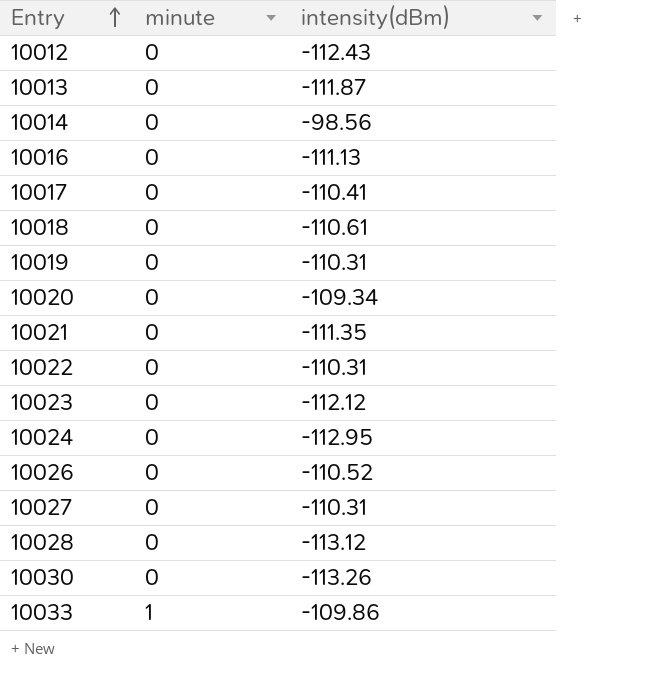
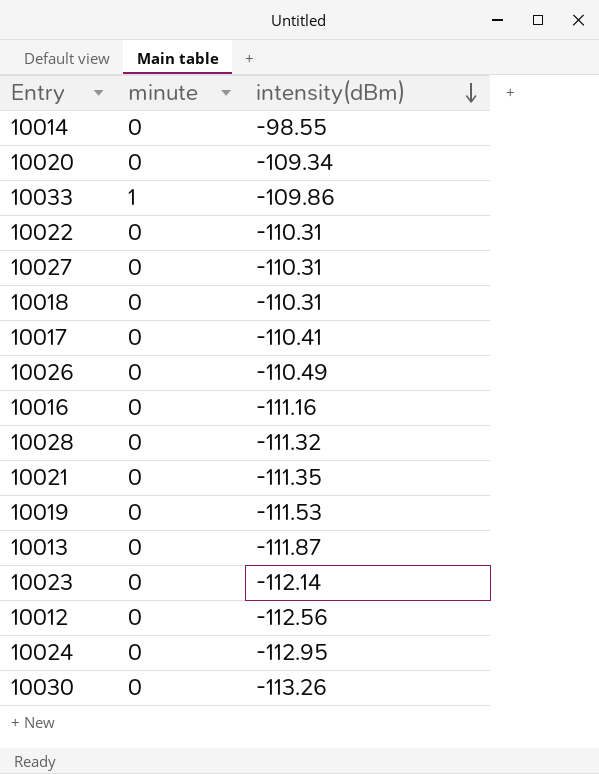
row order: Entry ascending -> intensity(dBm) descending
10014 | intensity(dBm): -98.56 -> -98.55
10018 | intensity(dBm): -110.61 -> -110.31
10026 | intensity(dBm): -110.52 -> -110.49
10016 | intensity(dBm): -111.13 -> -111.16
10028 | intensity(dBm): -113.12 -> -111.32
10019 | intensity(dBm): -110.31 -> -111.53
10023 | intensity(dBm): -112.12 -> -112.14
10012 | intensity(dBm): -112.43 -> -112.56

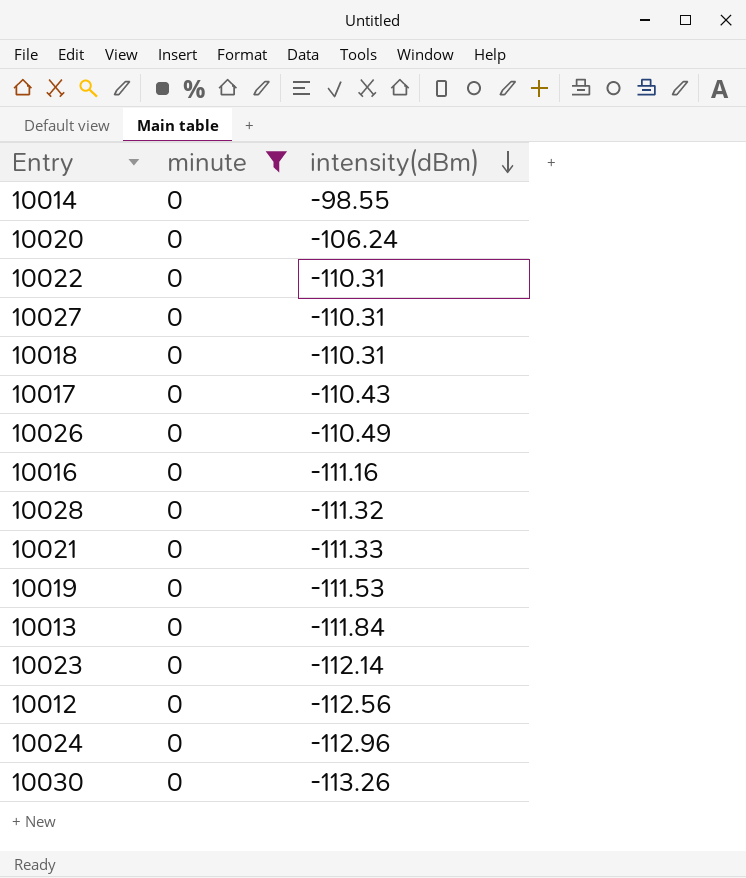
filter: none -> minute = 0
10020 | intensity(dBm): -109.34 -> -106.24
10017 | intensity(dBm): -110.41 -> -110.43
10021 | intensity(dBm): -111.35 -> -111.33
10013 | intensity(dBm): -111.87 -> -111.84
10024 | intensity(dBm): -112.95 -> -112.96

